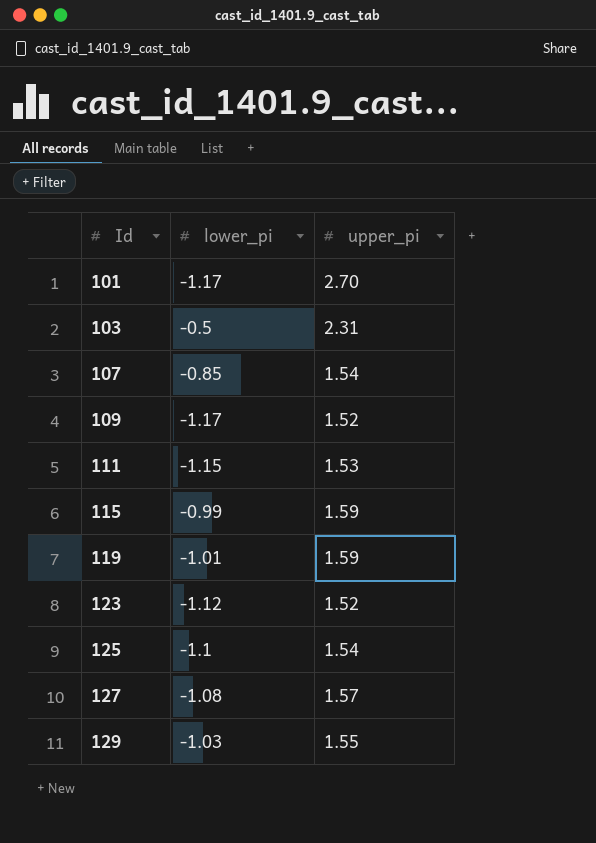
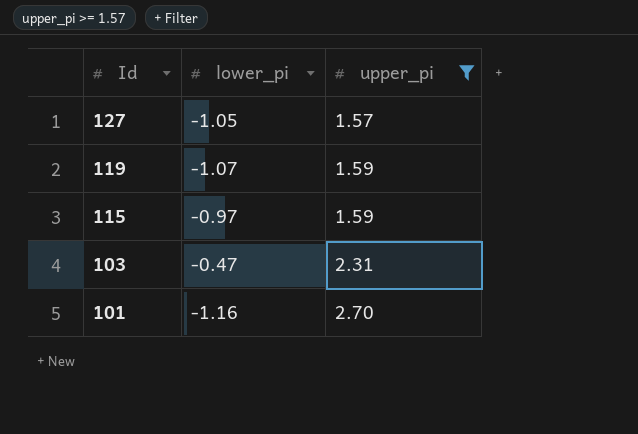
filter: none -> upper_pi >= 1.57
row order: Id ascending -> Id descending
127 | lower_pi: -1.08 -> -1.05
119 | lower_pi: -1.01 -> -1.07
115 | lower_pi: -0.99 -> -0.97
103 | lower_pi: -0.5 -> -0.47
101 | lower_pi: -1.17 -> -1.16

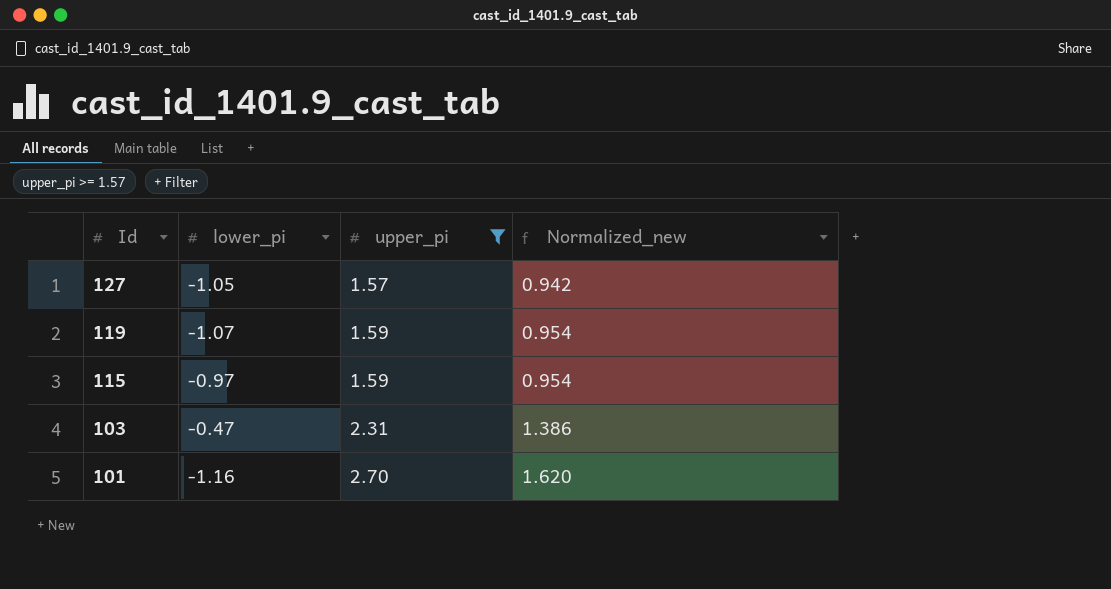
column Normalized_new | formula: none -> [upper_pi] * 0.6

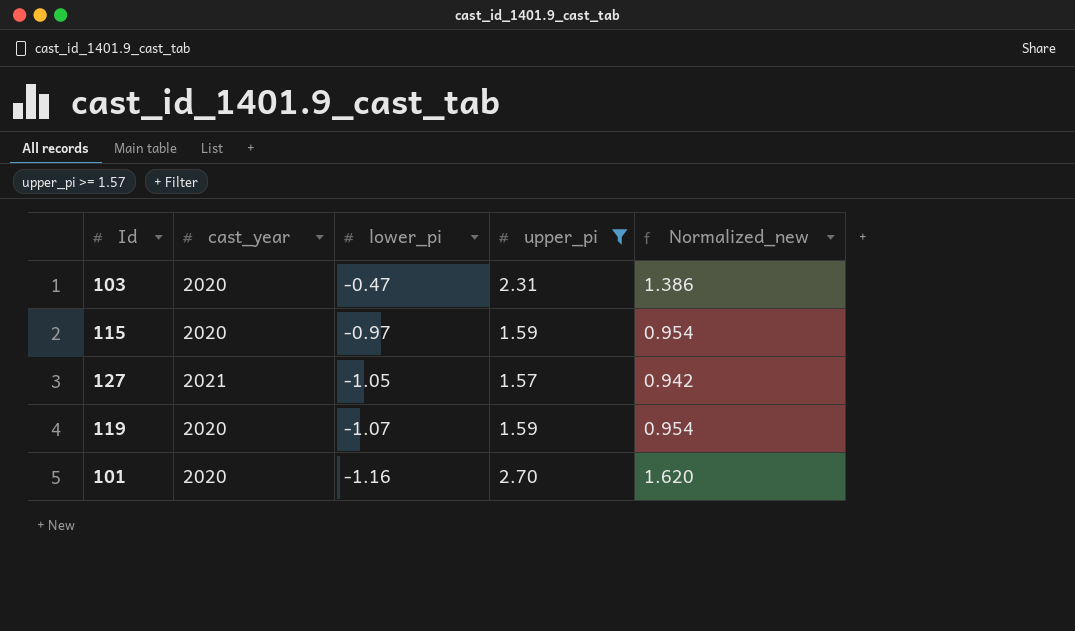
row order: Id descending -> lower_pi descending
column cast_year | position: none -> 2

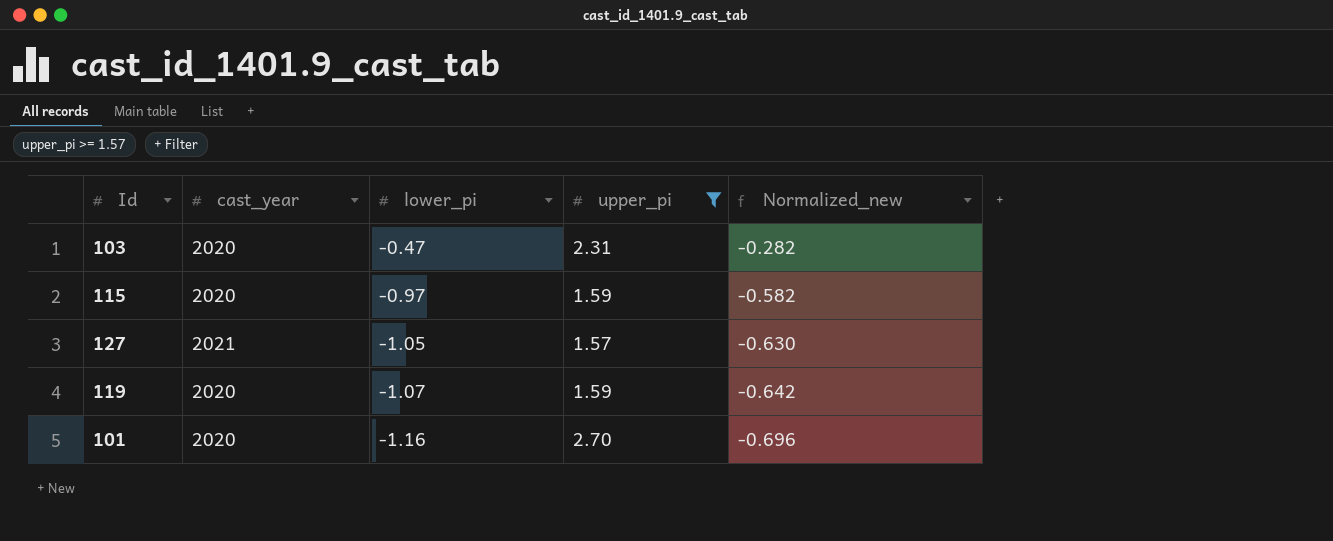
column Normalized_new | formula: [upper_pi] * 0.6 -> [lower_pi] * 0.6

